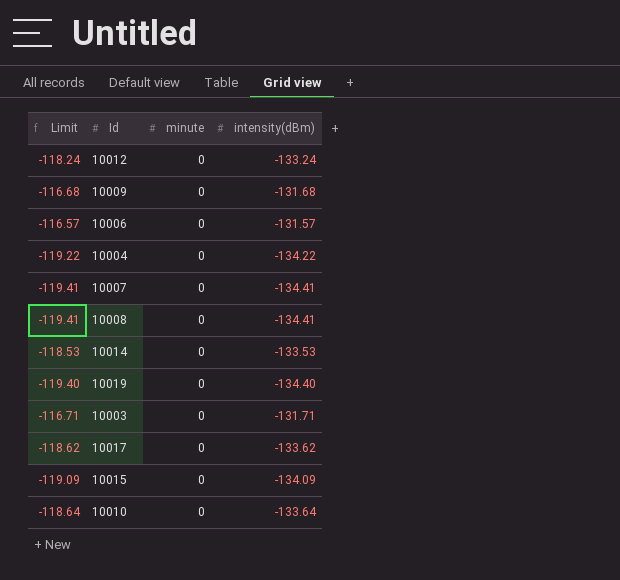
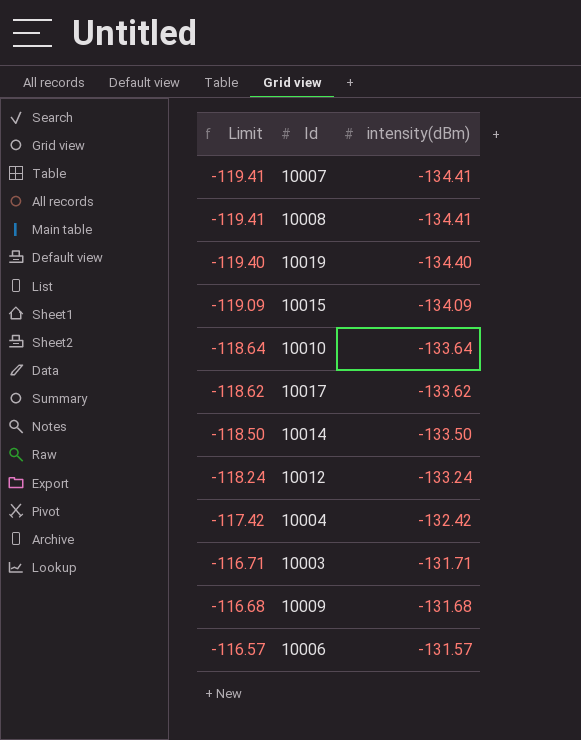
row order: none -> Limit ascending
column minute | position: 3 -> none
10014 | Limit: -118.53 -> -118.50
10014 | intensity(dBm): -133.53 -> -133.50
10004 | Limit: -119.22 -> -117.42
10004 | intensity(dBm): -134.22 -> -132.42

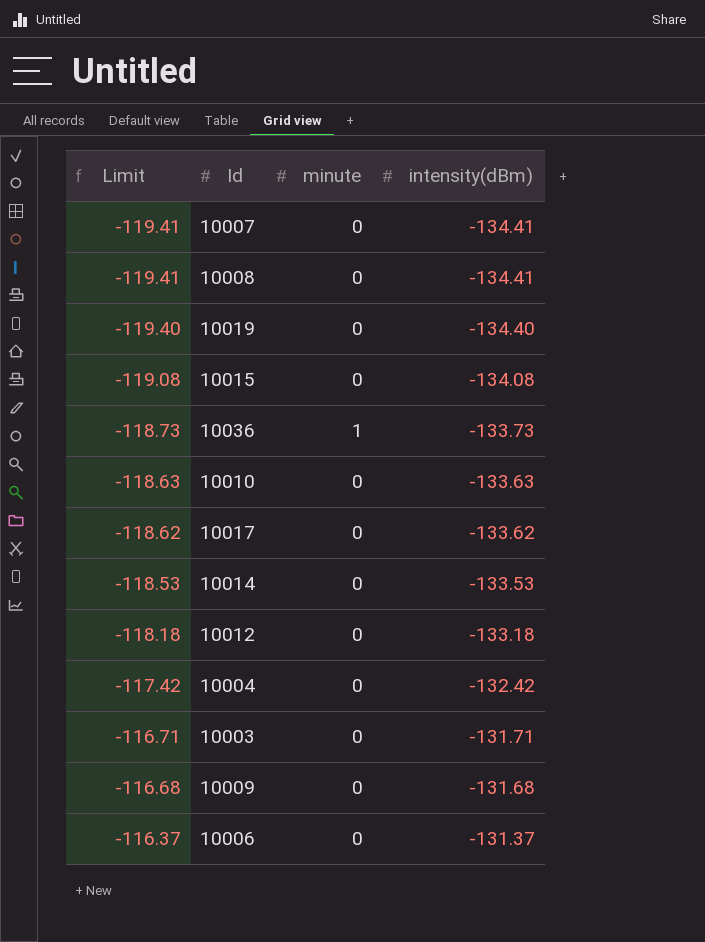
column minute | position: none -> 3
10015 | Limit: -119.09 -> -119.08
10015 | intensity(dBm): -134.09 -> -134.08
row 10036: none -> -118.73 | 1 | -133.73
10010 | Limit: -118.64 -> -118.63
10010 | intensity(dBm): -133.64 -> -133.63
10014 | Limit: -118.50 -> -118.53
10014 | intensity(dBm): -133.50 -> -133.53
10012 | Limit: -118.24 -> -118.18
10012 | intensity(dBm): -133.24 -> -133.18
10006 | Limit: -116.57 -> -116.37
10006 | intensity(dBm): -131.57 -> -131.37

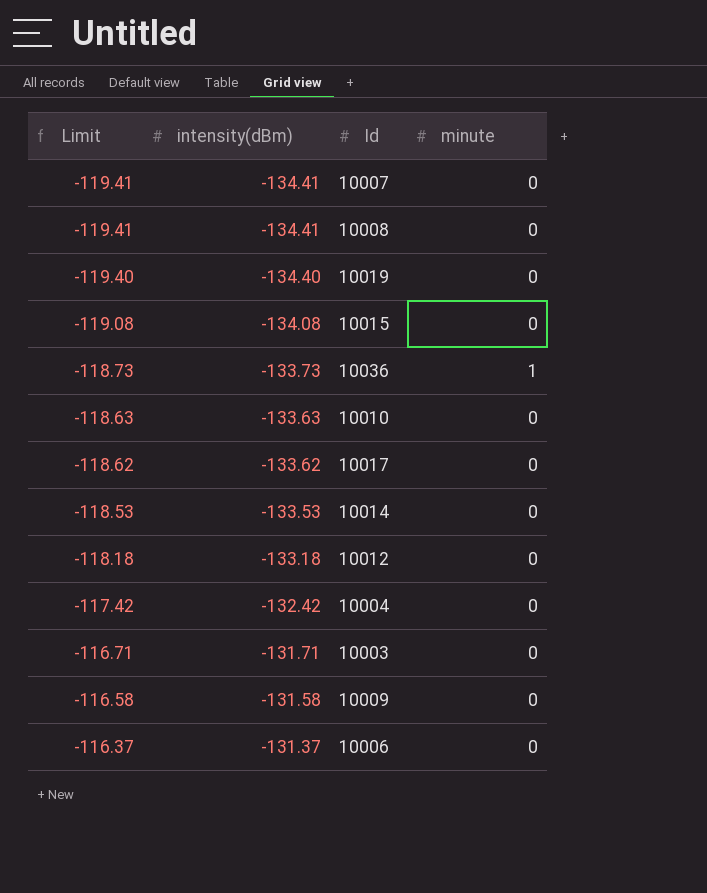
column intensity(dBm) | position: 4 -> 2
10009 | Limit: -116.68 -> -116.58
10009 | intensity(dBm): -131.68 -> -131.58

